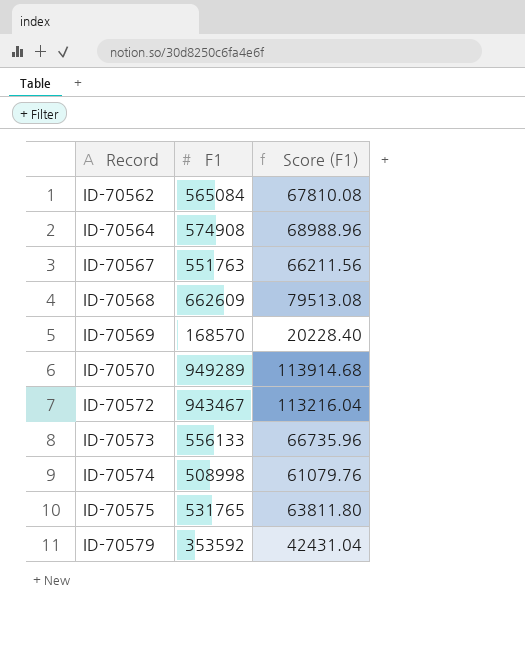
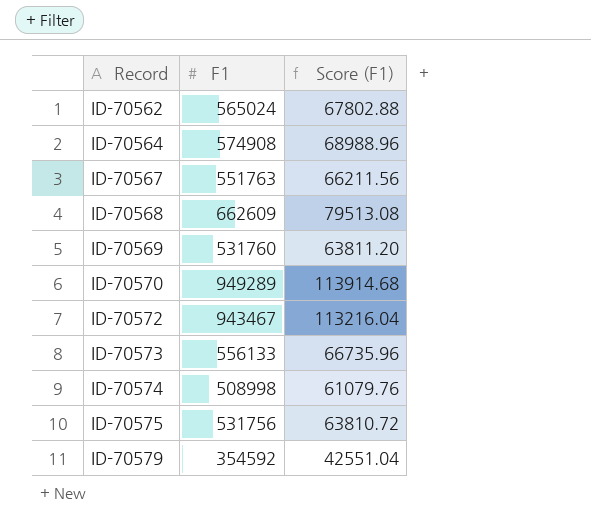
ID-70562 | F1: 565084 -> 565024
ID-70562 | Score (F1): 67810.08 -> 67802.88
ID-70569 | F1: 168570 -> 531760
ID-70569 | Score (F1): 20228.40 -> 63811.20
ID-70575 | F1: 531765 -> 531756
ID-70575 | Score (F1): 63811.80 -> 63810.72
ID-70579 | F1: 353592 -> 354592
ID-70579 | Score (F1): 42431.04 -> 42551.04

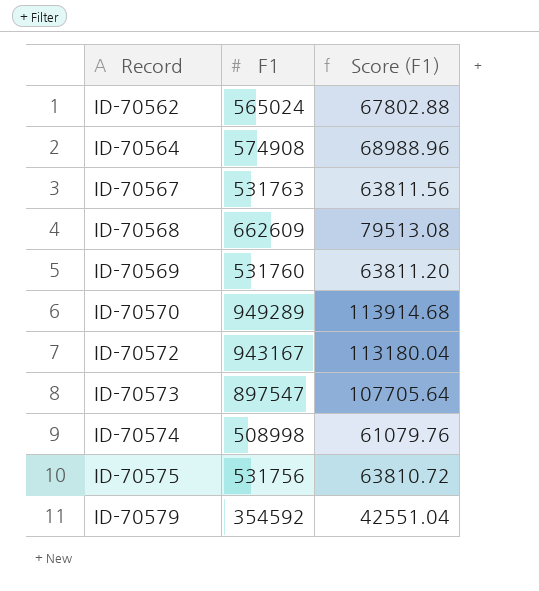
ID-70567 | F1: 551763 -> 531763
ID-70567 | Score (F1): 66211.56 -> 63811.56
ID-70572 | F1: 943467 -> 943167
ID-70572 | Score (F1): 113216.04 -> 113180.04
ID-70573 | F1: 556133 -> 897547
ID-70573 | Score (F1): 66735.96 -> 107705.64

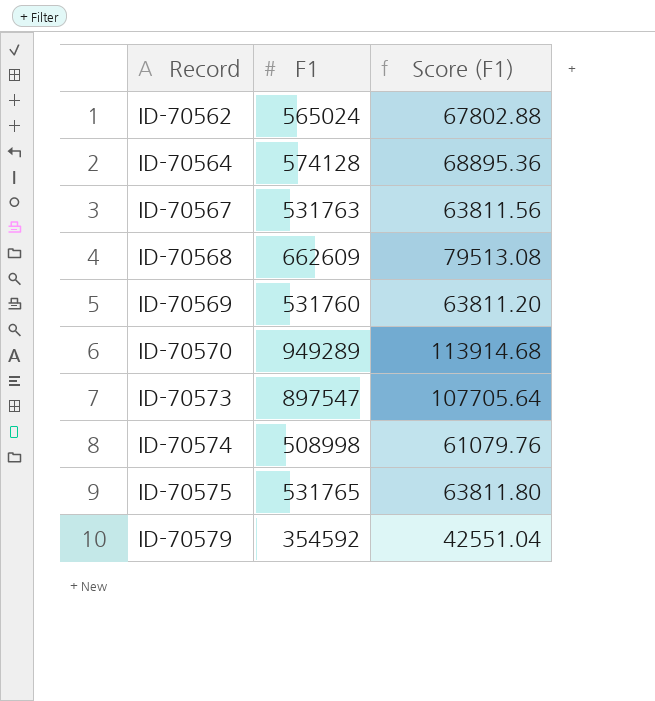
row ID-70572: 943167 | 113180.04 -> none
ID-70564 | F1: 574908 -> 574128
ID-70564 | Score (F1): 68988.96 -> 68895.36
ID-70575 | F1: 531756 -> 531765
ID-70575 | Score (F1): 63810.72 -> 63811.80

